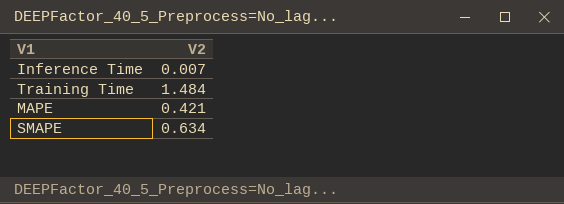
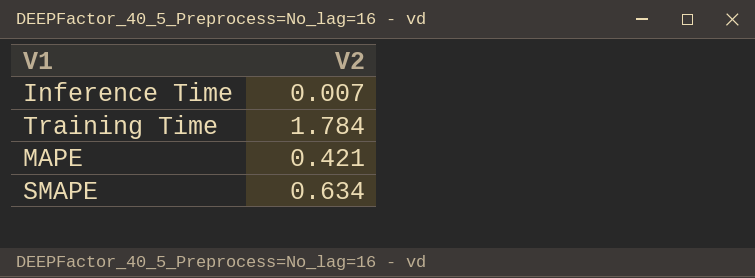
Training Time | V2: 1.484 -> 1.784

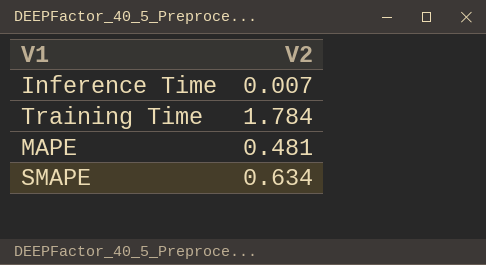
MAPE | V2: 0.421 -> 0.481

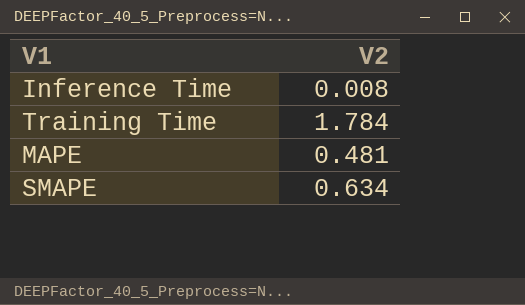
Inference Time | V2: 0.007 -> 0.008

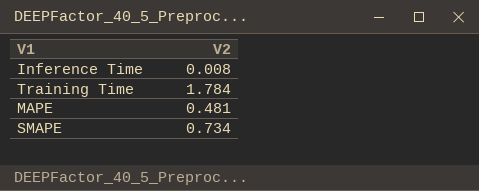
SMAPE | V2: 0.634 -> 0.734

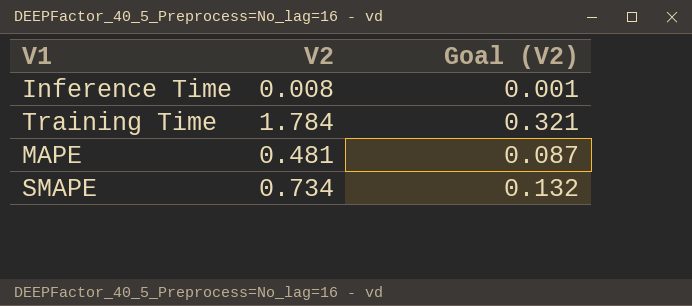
column Goal (V2) | formula: none -> [V2] * 0.18

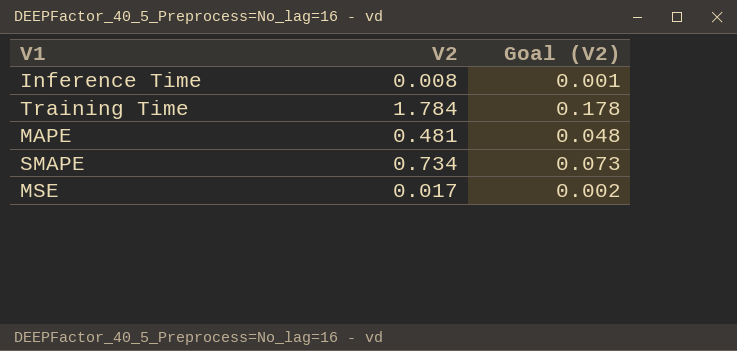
column Goal (V2) | formula: [V2] * 0.18 -> [V2] * 0.1
row MSE: none -> 0.017 | 0.002

